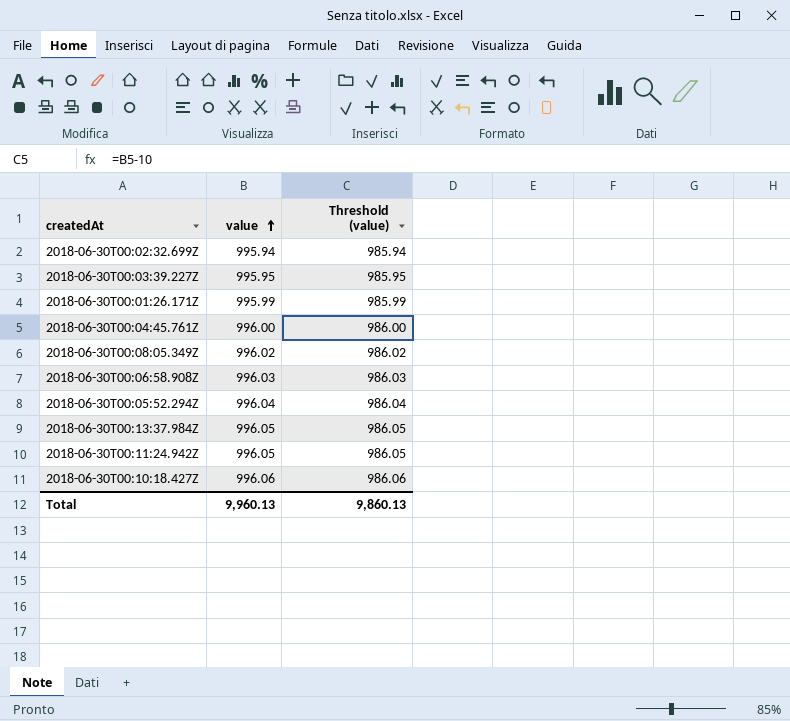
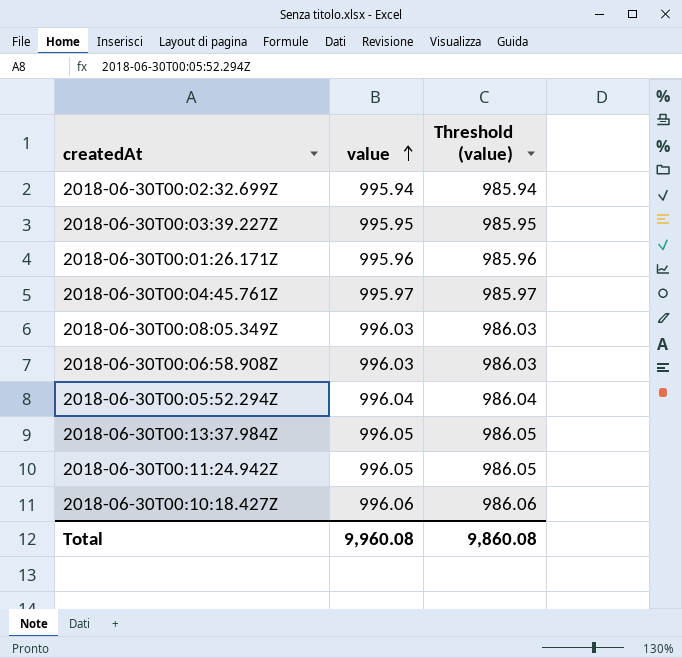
2018-06-30T00:01:26.171Z | value: 995.99 -> 995.96
2018-06-30T00:01:26.171Z | Threshold (value): 985.99 -> 985.96
2018-06-30T00:04:45.761Z | value: 996.00 -> 995.97
2018-06-30T00:04:45.761Z | Threshold (value): 986.00 -> 985.97
2018-06-30T00:08:05.349Z | value: 996.02 -> 996.03
2018-06-30T00:08:05.349Z | Threshold (value): 986.02 -> 986.03
Total | value: 9,960.13 -> 9,960.08
Total | Threshold (value): 9,860.13 -> 9,860.08

